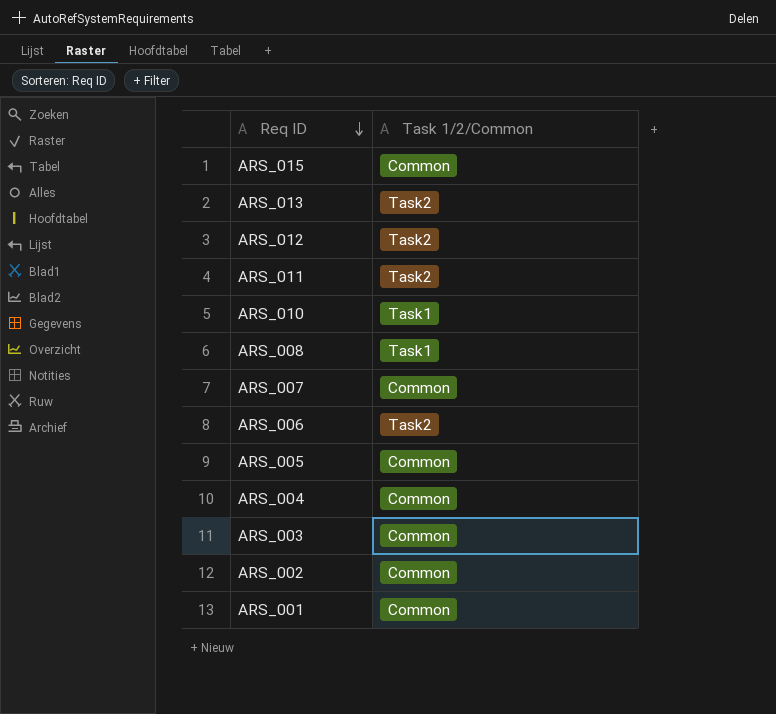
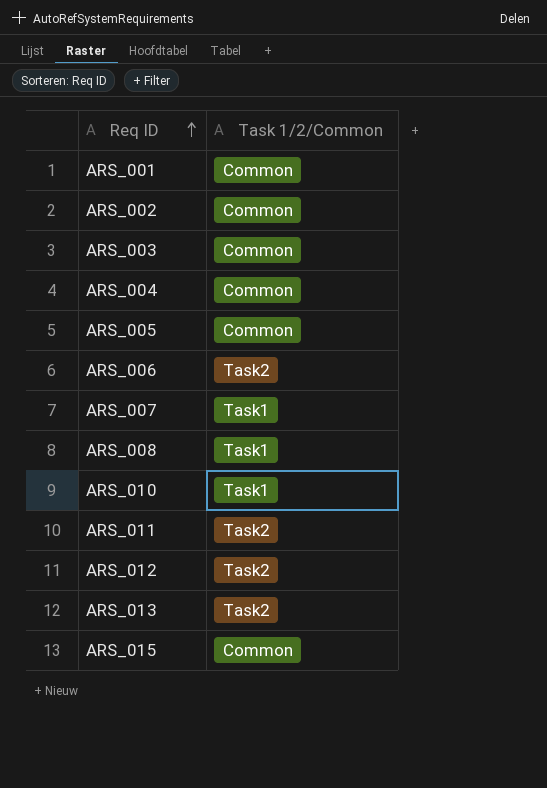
row order: Req ID descending -> Req ID ascending
ARS_007 | Task 1/2/Common: Common -> Task1

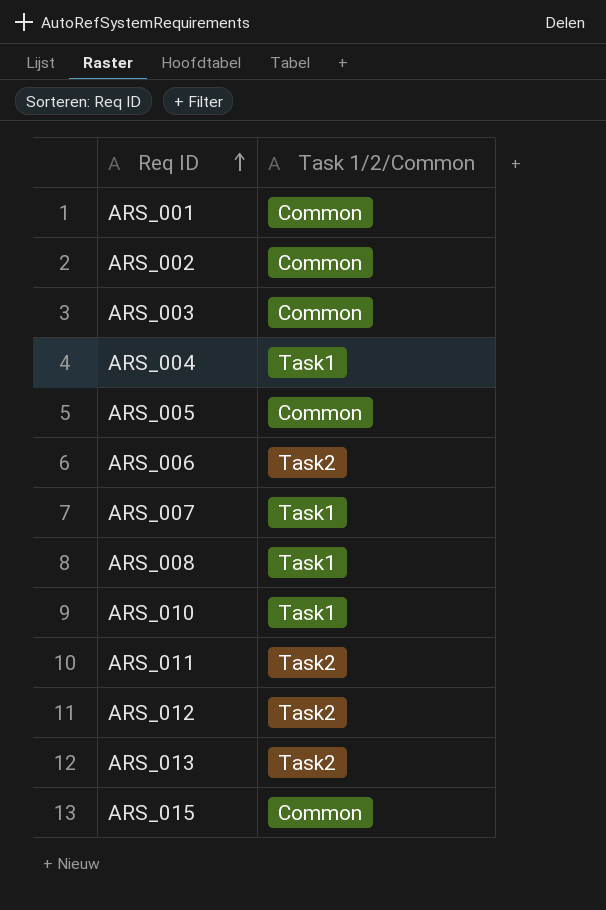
ARS_004 | Task 1/2/Common: Common -> Task1

